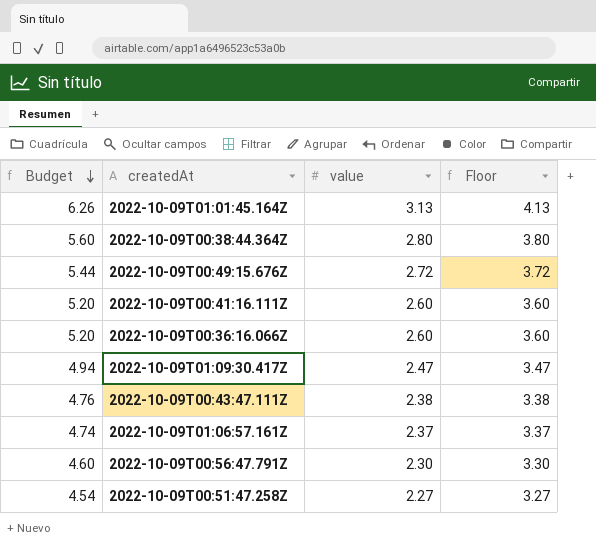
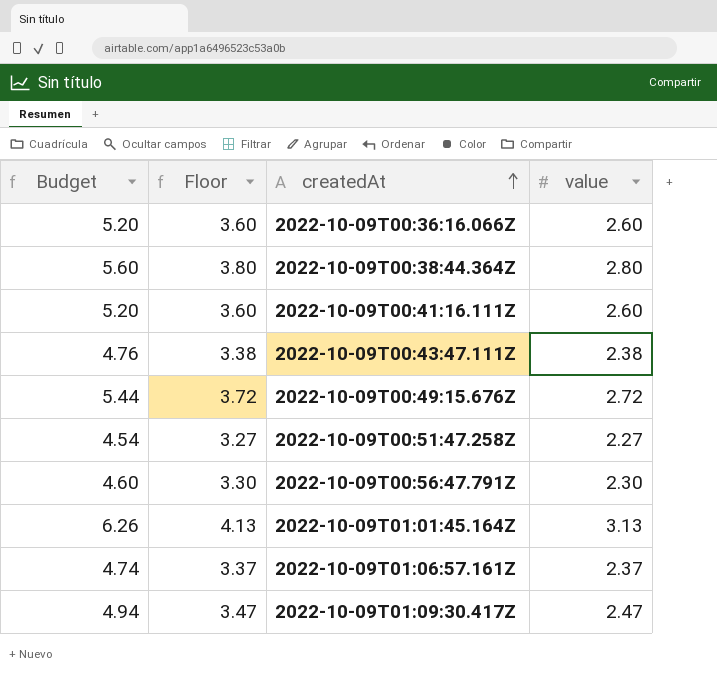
row order: Budget descending -> createdAt ascending
column Floor | position: 4 -> 2

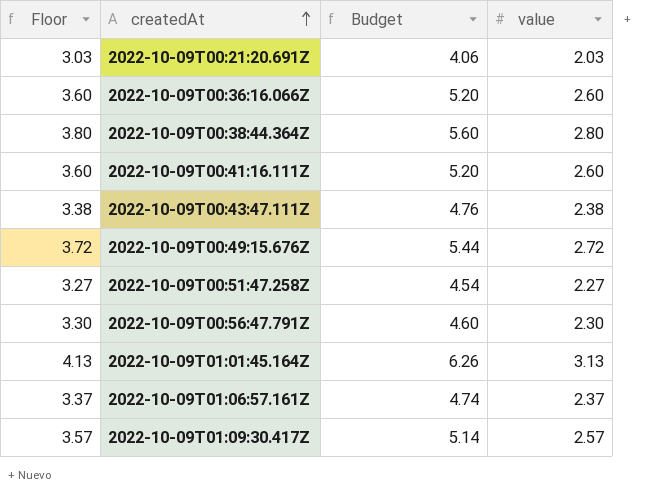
column Budget | position: 1 -> 3
row 2022-10-09T00:21:20.691Z: none -> 3.03 | 4.06 | 2.03
2022-10-09T01:09:30.417Z | Floor: 3.47 -> 3.57
2022-10-09T01:09:30.417Z | Budget: 4.94 -> 5.14
2022-10-09T01:09:30.417Z | value: 2.47 -> 2.57

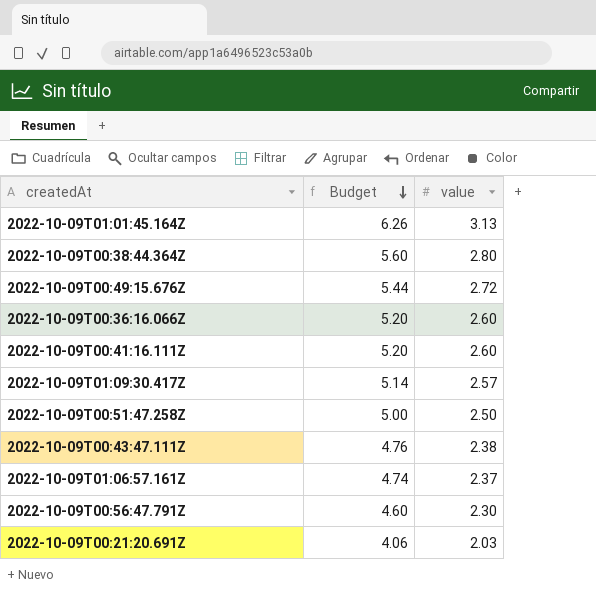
row order: createdAt ascending -> Budget descending
column Floor | formula: [value] + 1 -> none
2022-10-09T00:51:47.258Z | Budget: 4.54 -> 5.00
2022-10-09T00:51:47.258Z | value: 2.27 -> 2.50

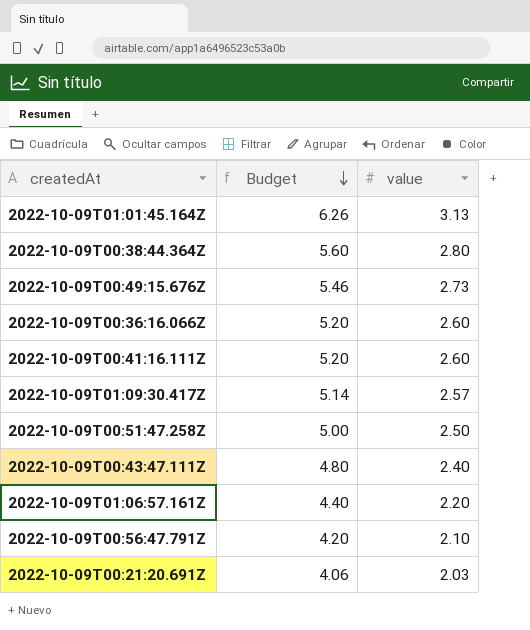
2022-10-09T00:49:15.676Z | Budget: 5.44 -> 5.46
2022-10-09T00:49:15.676Z | value: 2.72 -> 2.73
2022-10-09T00:43:47.111Z | Budget: 4.76 -> 4.80
2022-10-09T00:43:47.111Z | value: 2.38 -> 2.40
2022-10-09T01:06:57.161Z | Budget: 4.74 -> 4.40
2022-10-09T01:06:57.161Z | value: 2.37 -> 2.20
2022-10-09T00:56:47.791Z | Budget: 4.60 -> 4.20
2022-10-09T00:56:47.791Z | value: 2.30 -> 2.10

